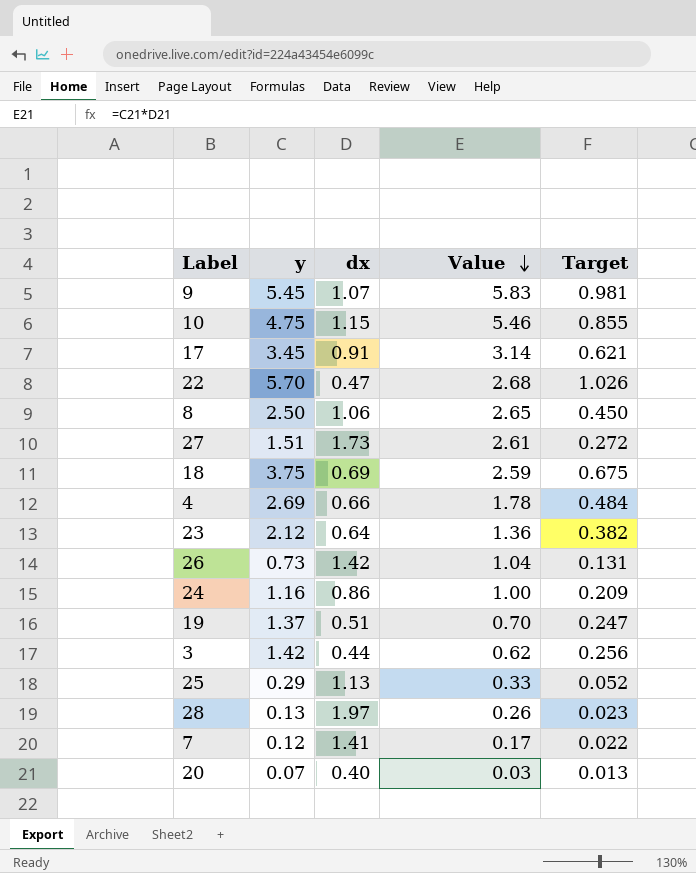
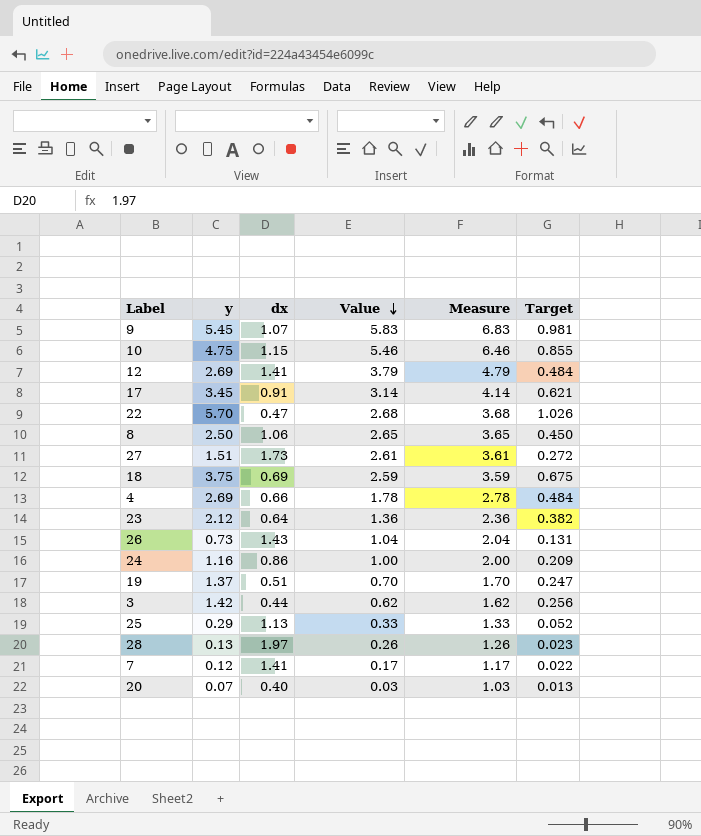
column Measure | formula: none -> [Value] + 1
row 12: none -> 2.69 | 1.41 | 3.79 | 4.79 | 0.484
26 | dx: 1.42 -> 1.43

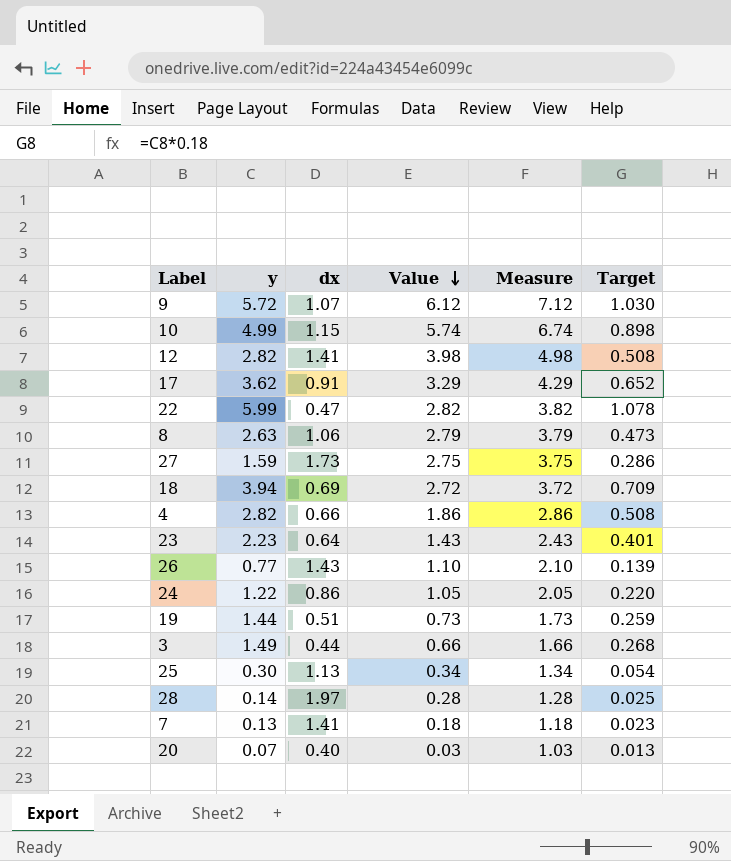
9 | y: 5.45 -> 5.72
9 | Value: 5.83 -> 6.12
9 | Measure: 6.83 -> 7.12
9 | Target: 0.981 -> 1.030
10 | y: 4.75 -> 4.99
10 | Value: 5.46 -> 5.74
10 | Measure: 6.46 -> 6.74
10 | Target: 0.855 -> 0.898
12 | y: 2.69 -> 2.82
12 | Value: 3.79 -> 3.98
12 | Measure: 4.79 -> 4.98
12 | Target: 0.484 -> 0.508
17 | y: 3.45 -> 3.62
17 | Value: 3.14 -> 3.29
17 | Measure: 4.14 -> 4.29
17 | Target: 0.621 -> 0.652
22 | y: 5.70 -> 5.99
22 | Value: 2.68 -> 2.82
22 | Measure: 3.68 -> 3.82
22 | Target: 1.026 -> 1.078
8 | y: 2.50 -> 2.63
8 | Value: 2.65 -> 2.79
8 | Measure: 3.65 -> 3.79
8 | Target: 0.450 -> 0.473
27 | y: 1.51 -> 1.59
27 | Value: 2.61 -> 2.75
27 | Measure: 3.61 -> 3.75
27 | Target: 0.272 -> 0.286
18 | y: 3.75 -> 3.94
18 | Value: 2.59 -> 2.72
18 | Measure: 3.59 -> 3.72
18 | Target: 0.675 -> 0.709
4 | y: 2.69 -> 2.82
4 | Value: 1.78 -> 1.86
4 | Measure: 2.78 -> 2.86
4 | Target: 0.484 -> 0.508
23 | y: 2.12 -> 2.23
23 | Value: 1.36 -> 1.43
23 | Measure: 2.36 -> 2.43
23 | Target: 0.382 -> 0.401
26 | y: 0.73 -> 0.77
26 | Value: 1.04 -> 1.10
26 | Measure: 2.04 -> 2.10
26 | Target: 0.131 -> 0.139
24 | y: 1.16 -> 1.22
24 | Value: 1.00 -> 1.05
24 | Measure: 2.00 -> 2.05
24 | Target: 0.209 -> 0.220
19 | y: 1.37 -> 1.44
19 | Value: 0.70 -> 0.73
19 | Measure: 1.70 -> 1.73
19 | Target: 0.247 -> 0.259
3 | y: 1.42 -> 1.49
3 | Value: 0.62 -> 0.66
3 | Measure: 1.62 -> 1.66
3 | Target: 0.256 -> 0.268
25 | y: 0.29 -> 0.30
25 | Value: 0.33 -> 0.34
25 | Measure: 1.33 -> 1.34
25 | Target: 0.052 -> 0.054
28 | y: 0.13 -> 0.14
28 | Value: 0.26 -> 0.28
28 | Measure: 1.26 -> 1.28
28 | Target: 0.023 -> 0.025
7 | y: 0.12 -> 0.13
7 | Value: 0.17 -> 0.18
7 | Measure: 1.17 -> 1.18
7 | Target: 0.022 -> 0.023

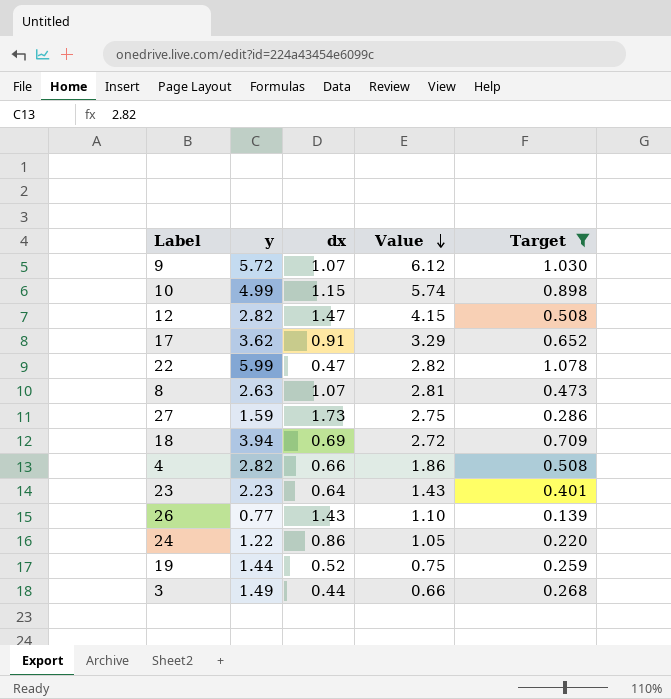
filter: none -> Target >= 0.139
column Measure | formula: [Value] + 1 -> none
12 | dx: 1.41 -> 1.47
12 | Value: 3.98 -> 4.15
8 | dx: 1.06 -> 1.07
8 | Value: 2.79 -> 2.81
19 | dx: 0.51 -> 0.52
19 | Value: 0.73 -> 0.75

